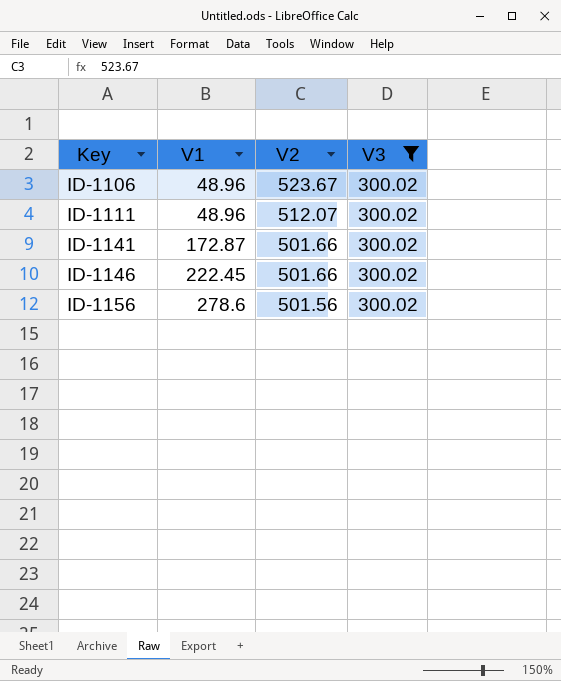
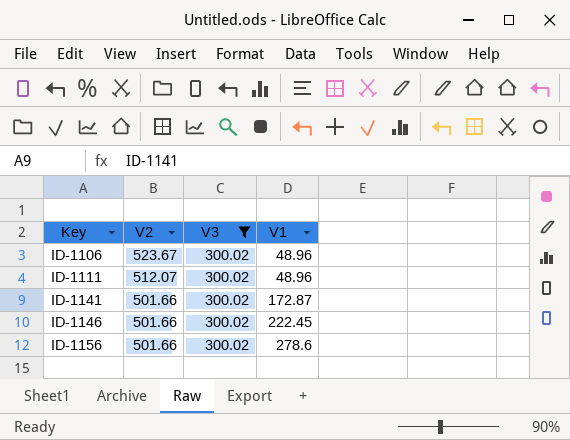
column V1 | position: 2 -> 4
ID-1156 | V2: 501.56 -> 501.66

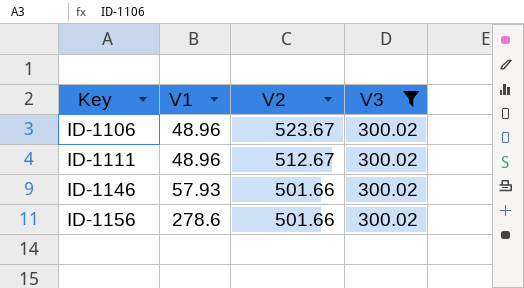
column V1 | position: 4 -> 2
row ID-1141: 501.66 | 300.02 | 172.87 -> none
ID-1111 | V2: 512.07 -> 512.67
ID-1146 | V1: 222.45 -> 57.93

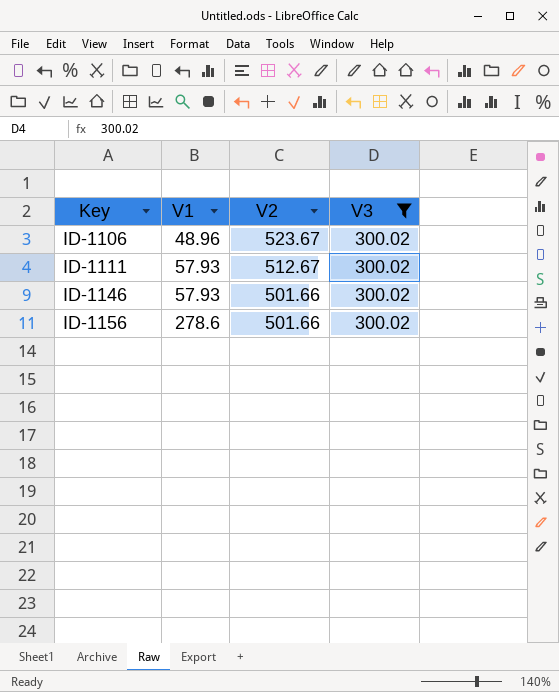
ID-1111 | V1: 48.96 -> 57.93

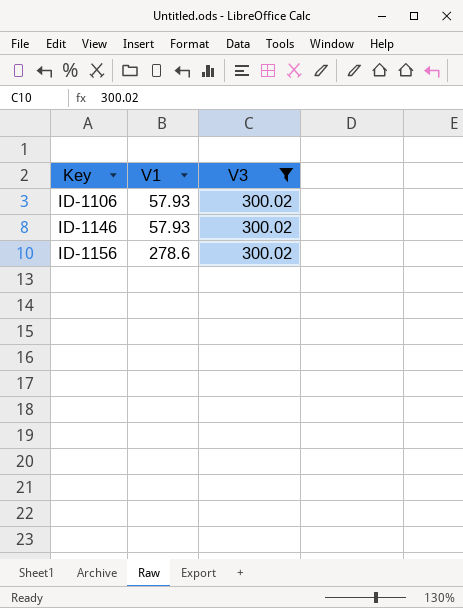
column V2 | position: 3 -> none
row ID-1111: 57.93 | 512.67 | 300.02 -> none
ID-1106 | V1: 48.96 -> 57.93

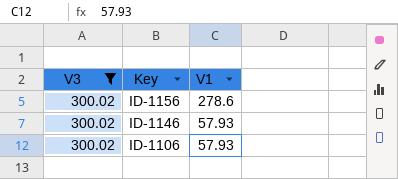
row order: Key ascending -> Key descending
column V3 | position: 3 -> 1

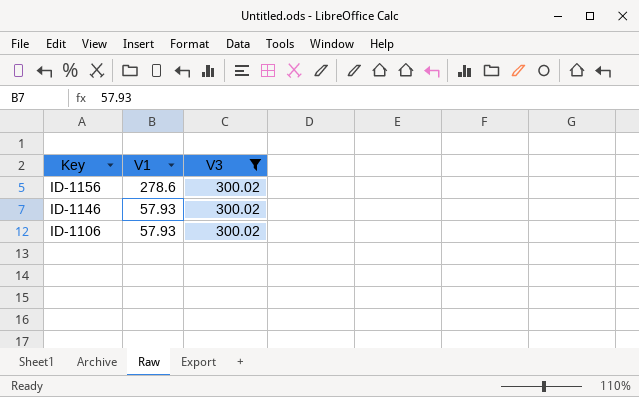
column V3 | position: 1 -> 3

